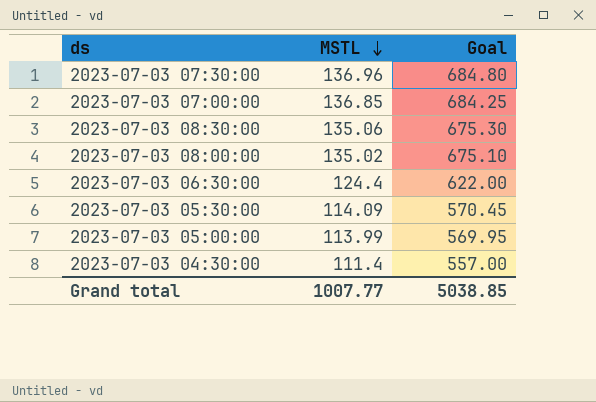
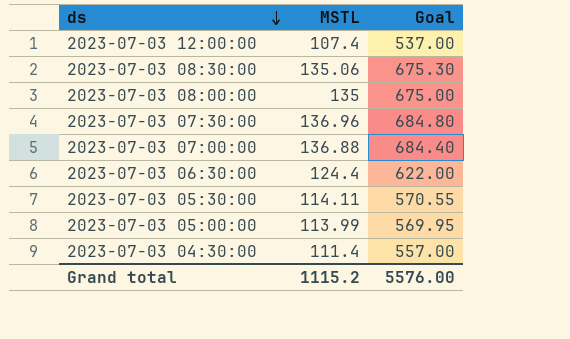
row order: MSTL descending -> ds descending
row 2023-07-03 12:00:00: none -> 107.4 | 537.00
2023-07-03 08:00:00 | MSTL: 135.02 -> 135
2023-07-03 08:00:00 | Goal: 675.10 -> 675.00
2023-07-03 07:00:00 | MSTL: 136.85 -> 136.88
2023-07-03 07:00:00 | Goal: 684.25 -> 684.40
2023-07-03 05:30:00 | MSTL: 114.09 -> 114.11
2023-07-03 05:30:00 | Goal: 570.45 -> 570.55
Grand total | MSTL: 1007.77 -> 1115.2
Grand total | Goal: 5038.85 -> 5576.00

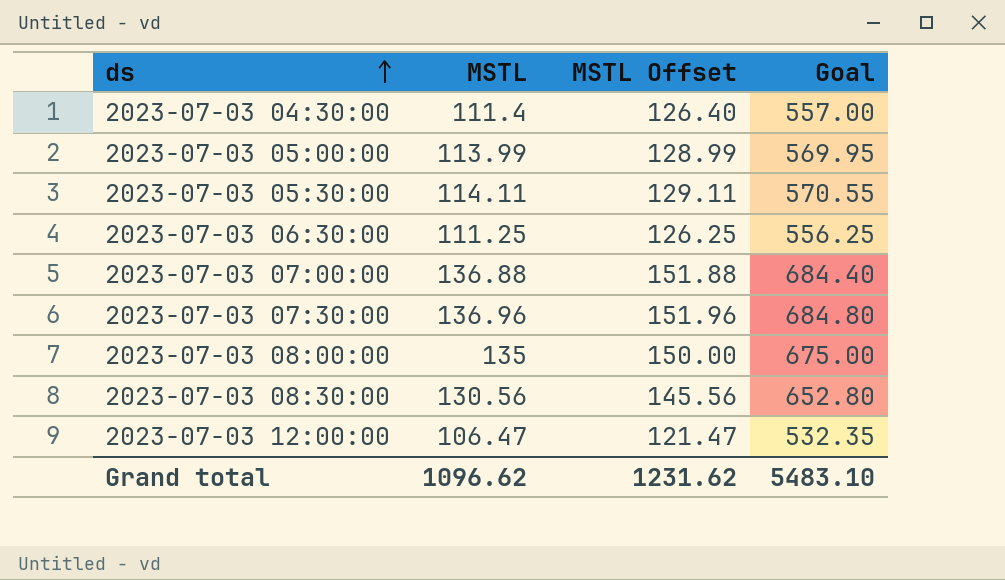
row order: ds descending -> ds ascending
column MSTL Offset | formula: none -> [MSTL] + 15
2023-07-03 06:30:00 | MSTL: 124.4 -> 111.25
2023-07-03 06:30:00 | Goal: 622.00 -> 556.25
2023-07-03 08:30:00 | MSTL: 135.06 -> 130.56
2023-07-03 08:30:00 | Goal: 675.30 -> 652.80
2023-07-03 12:00:00 | MSTL: 107.4 -> 106.47
2023-07-03 12:00:00 | Goal: 537.00 -> 532.35
Grand total | MSTL: 1115.2 -> 1096.62
Grand total | Goal: 5576.00 -> 5483.10

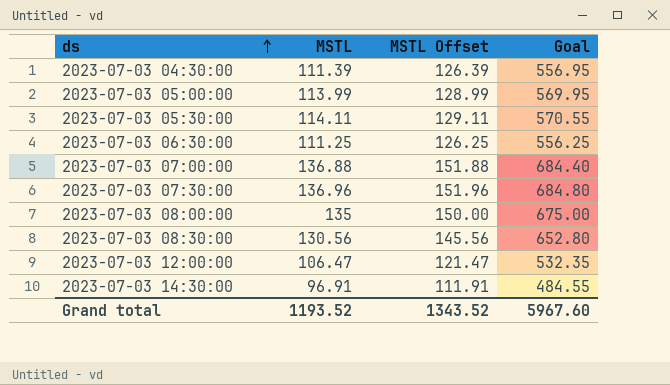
2023-07-03 04:30:00 | MSTL: 111.4 -> 111.39
2023-07-03 04:30:00 | MSTL Offset: 126.40 -> 126.39
2023-07-03 04:30:00 | Goal: 557.00 -> 556.95
row 2023-07-03 14:30:00: none -> 96.91 | 111.91 | 484.55
Grand total | MSTL: 1096.62 -> 1193.52
Grand total | MSTL Offset: 1231.62 -> 1343.52
Grand total | Goal: 5483.10 -> 5967.60

